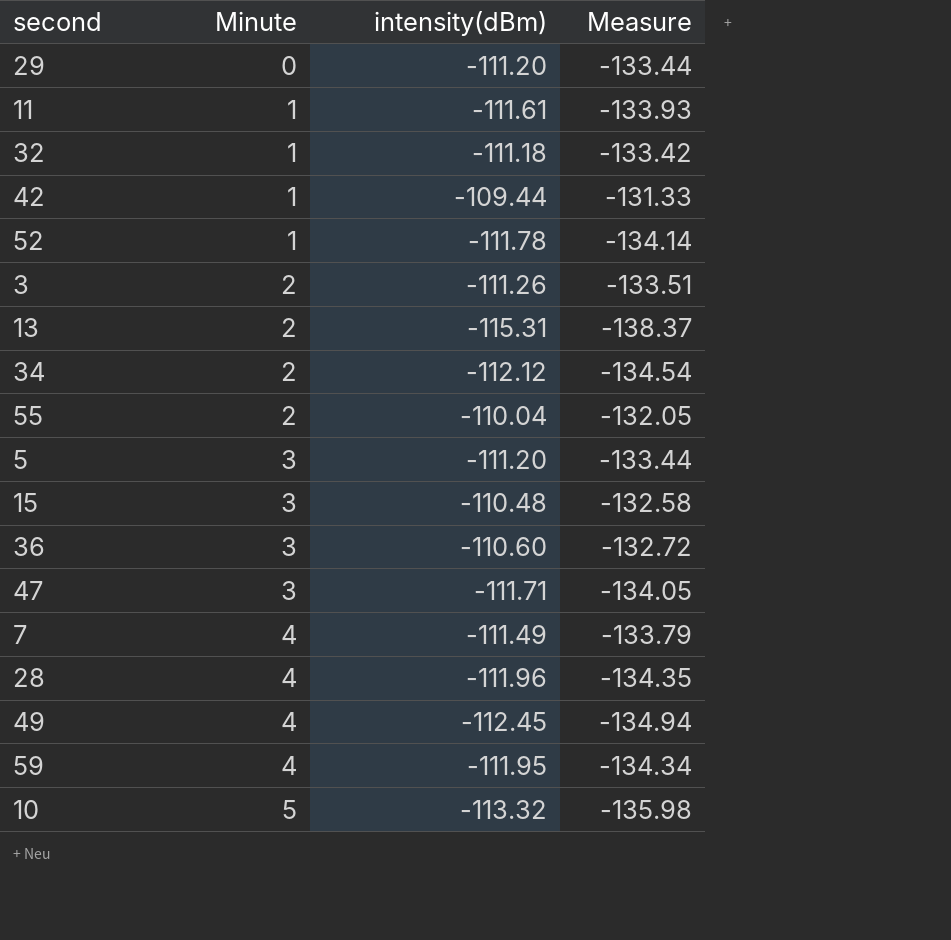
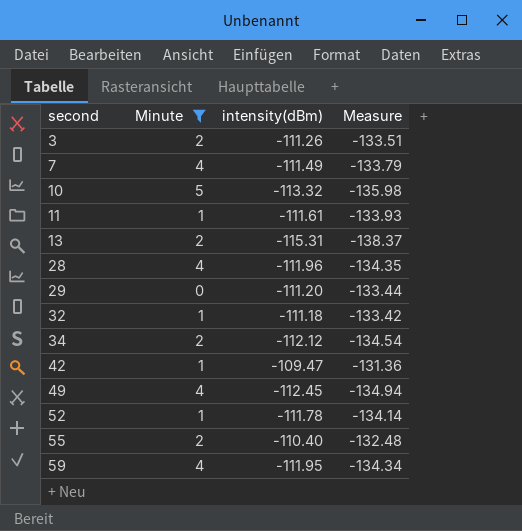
filter: none -> Minute != 3
row order: Minute ascending -> second ascending
42 | intensity(dBm): -109.44 -> -109.47
42 | Measure: -131.33 -> -131.36
55 | intensity(dBm): -110.04 -> -110.40
55 | Measure: -132.05 -> -132.48

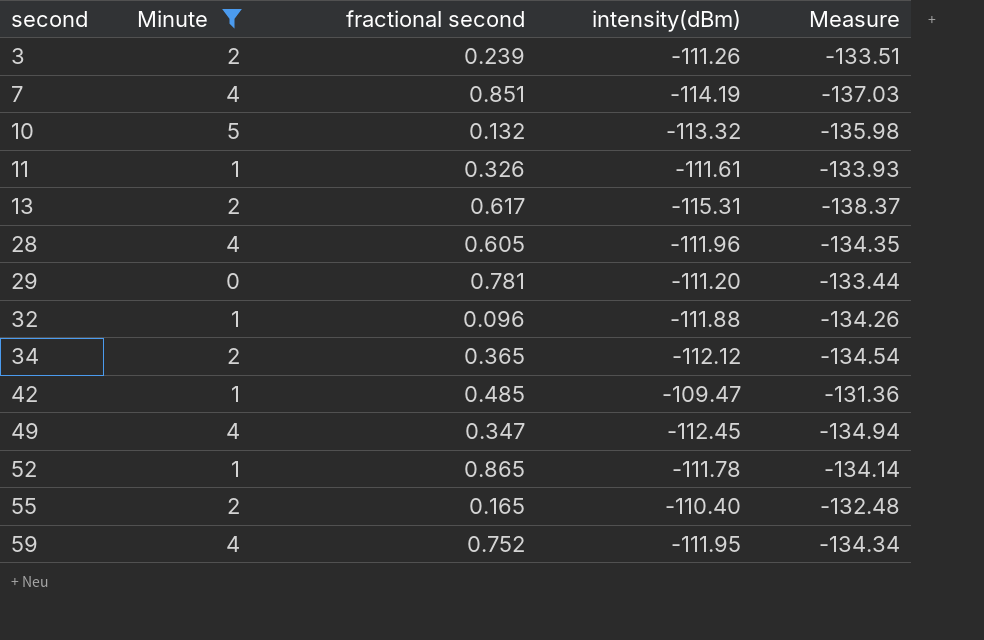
column fractional second | position: none -> 3
7 | intensity(dBm): -111.49 -> -114.19
7 | Measure: -133.79 -> -137.03
32 | intensity(dBm): -111.18 -> -111.88
32 | Measure: -133.42 -> -134.26

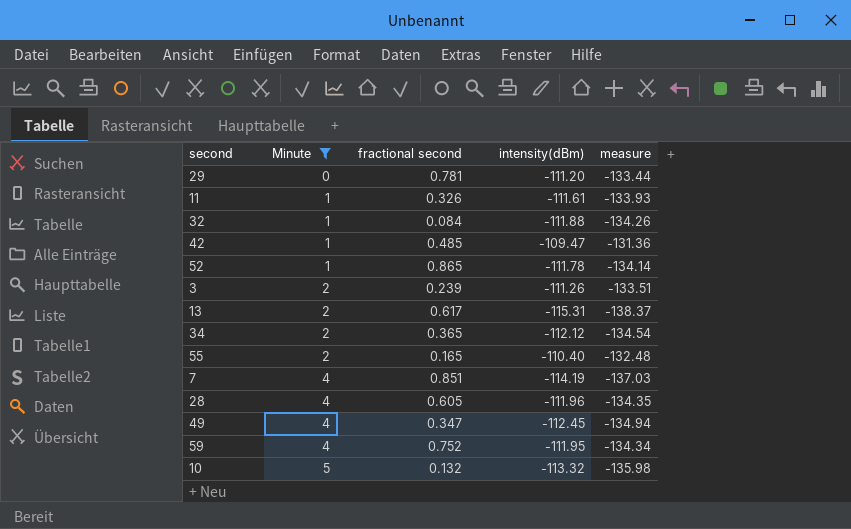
row order: second ascending -> Minute ascending
column name: Measure -> measure
32 | fractional second: 0.096 -> 0.084

